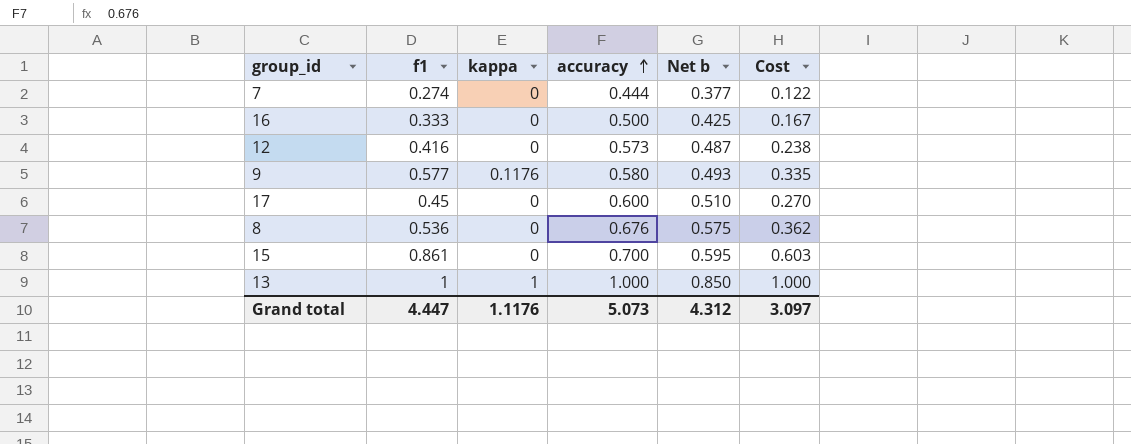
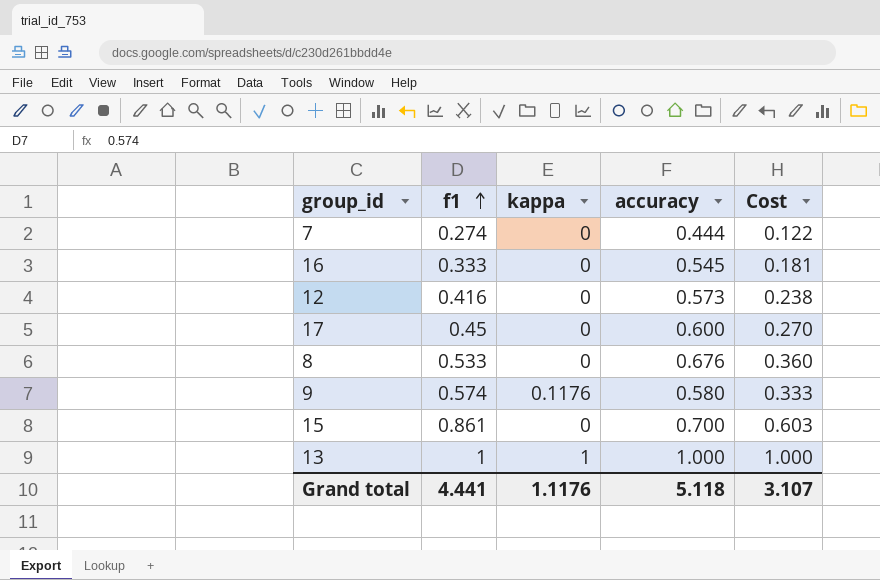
row order: accuracy ascending -> f1 ascending
column Net b | formula: [accuracy] * 0.85 -> none
16 | accuracy: 0.500 -> 0.545
16 | Cost: 0.167 -> 0.181
8 | f1: 0.536 -> 0.533
8 | Cost: 0.362 -> 0.360
9 | f1: 0.577 -> 0.574
9 | Cost: 0.335 -> 0.333
Grand total | f1: 4.447 -> 4.441
Grand total | accuracy: 5.073 -> 5.118
Grand total | Cost: 3.097 -> 3.107

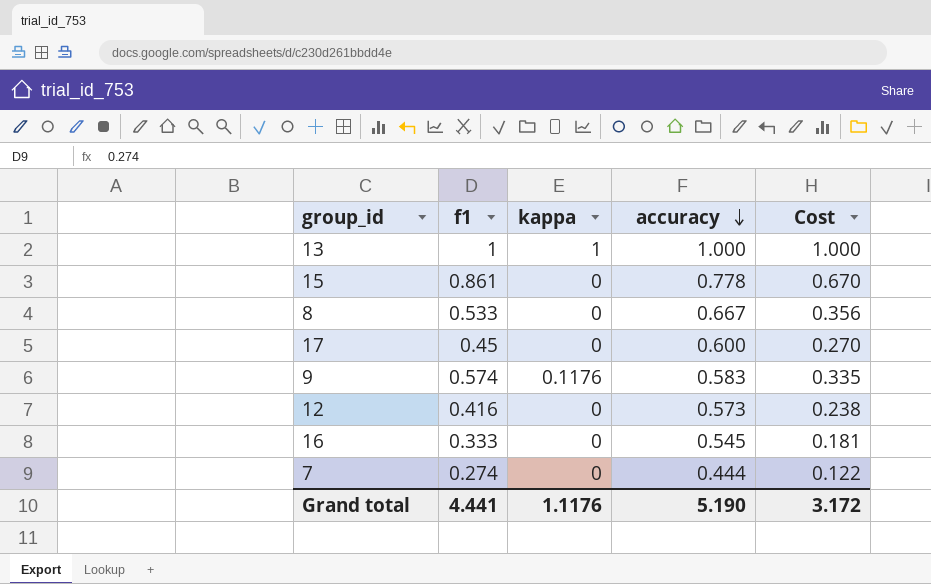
row order: f1 ascending -> accuracy descending
15 | accuracy: 0.700 -> 0.778
15 | Cost: 0.603 -> 0.670
8 | accuracy: 0.676 -> 0.667
8 | Cost: 0.360 -> 0.356
9 | accuracy: 0.580 -> 0.583
9 | Cost: 0.333 -> 0.335
Grand total | accuracy: 5.118 -> 5.190
Grand total | Cost: 3.107 -> 3.172

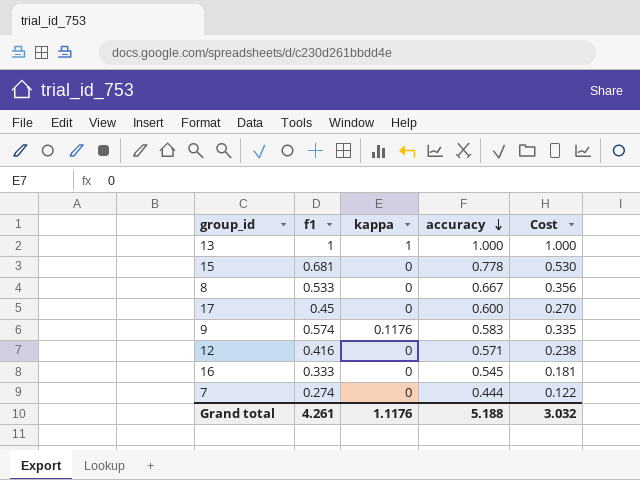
15 | f1: 0.861 -> 0.681
15 | Cost: 0.670 -> 0.530
12 | accuracy: 0.573 -> 0.571
Grand total | f1: 4.441 -> 4.261
Grand total | accuracy: 5.190 -> 5.188
Grand total | Cost: 3.172 -> 3.032

